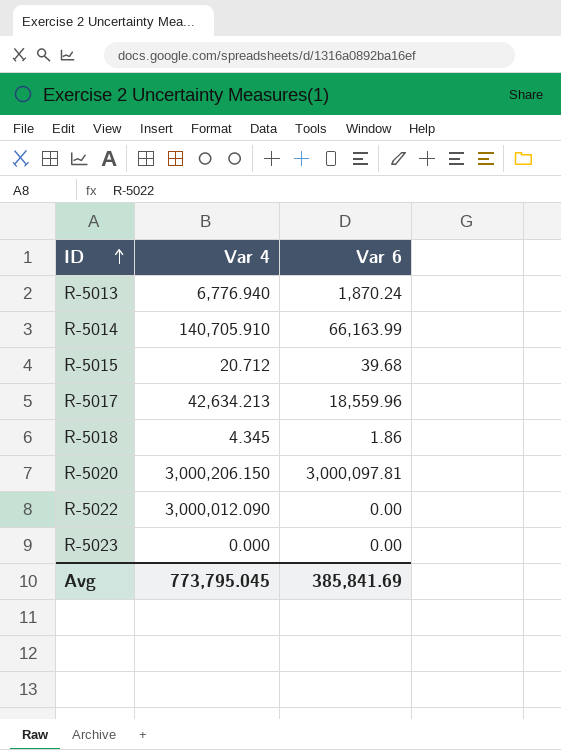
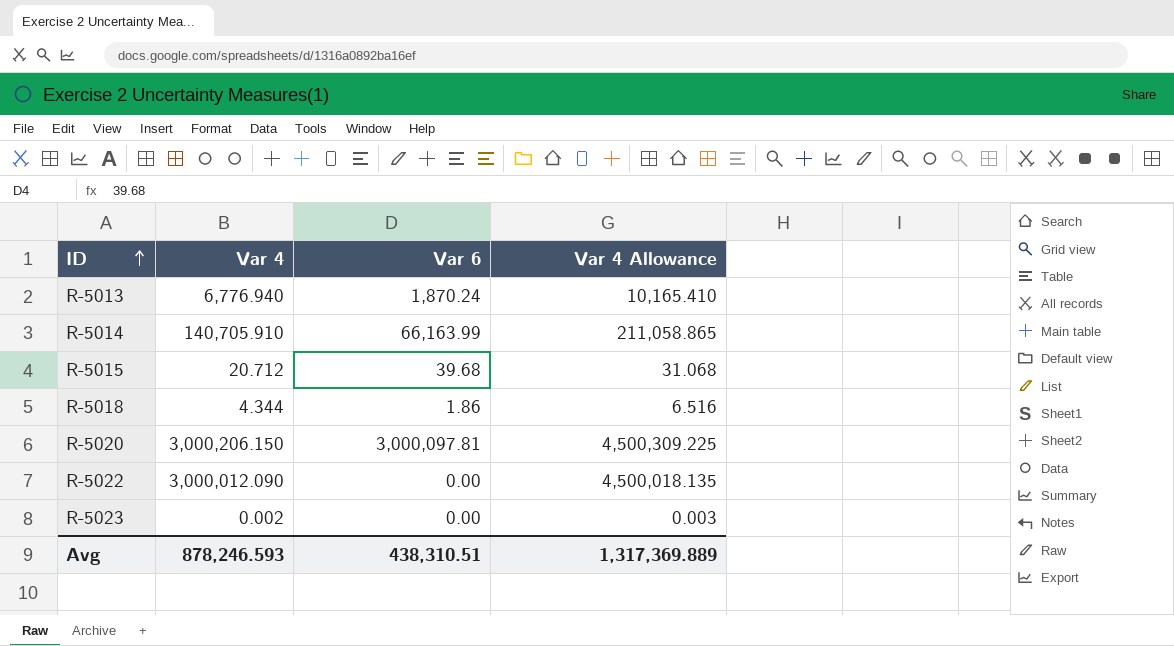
column Var 4 Allowance | formula: none -> [Var 4] * 1.5
row R-5017: 42,634.213 | 18,559.96 -> none
R-5018 | Var 4: 4.345 -> 4.344
R-5023 | Var 4: 0.000 -> 0.002
Avg | Var 4: 773,795.045 -> 878,246.593
Avg | Var 6: 385,841.69 -> 438,310.51

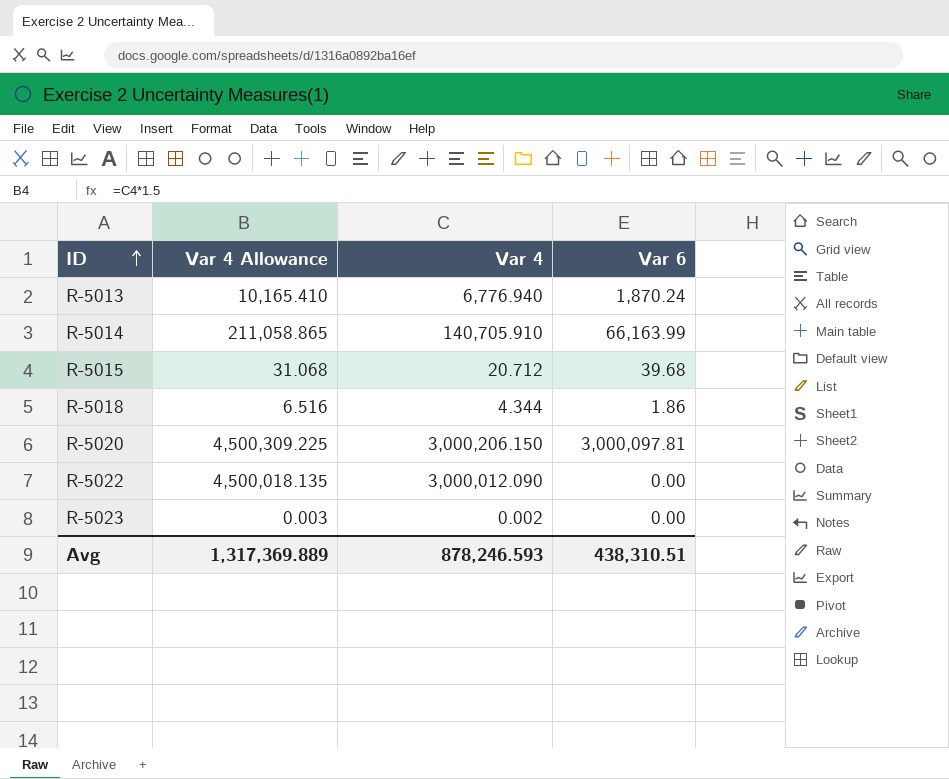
column Var 4 Allowance | position: 4 -> 2

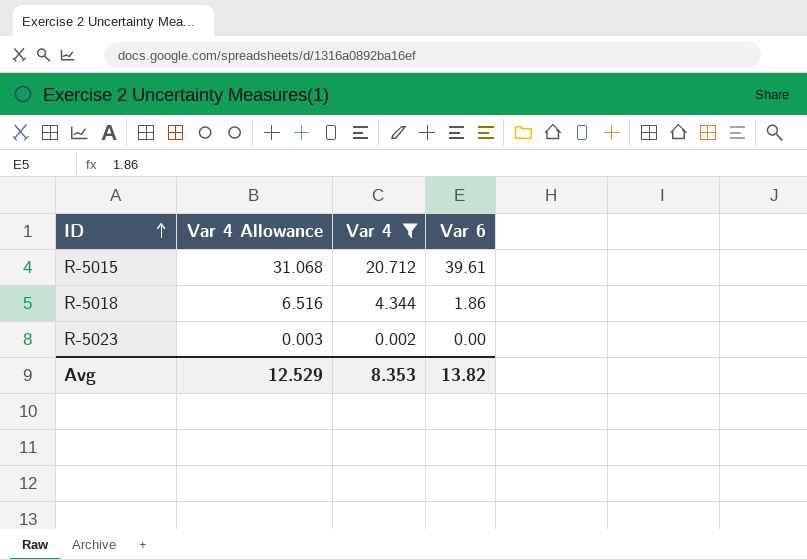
filter: none -> Var 4 <= 20.712
R-5015 | Var 6: 39.68 -> 39.61
Avg | Var 4 Allowance: 1,317,369.889 -> 12.529
Avg | Var 4: 878,246.593 -> 8.353
Avg | Var 6: 438,310.51 -> 13.82

